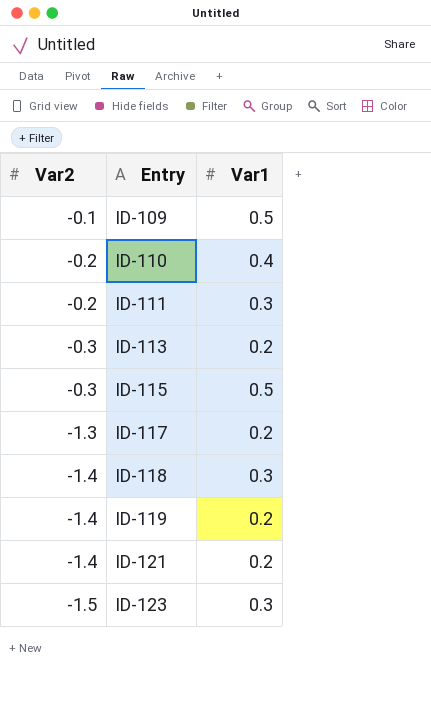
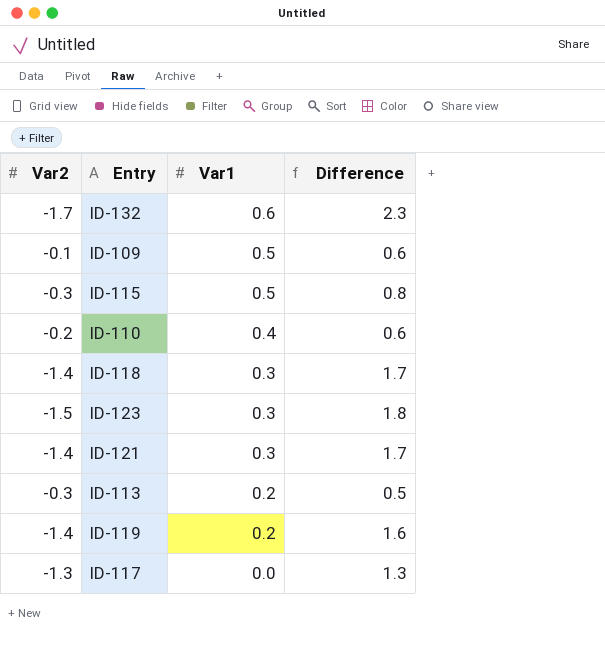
row order: Var2 descending -> Var1 descending
column Difference | formula: none -> [Var1] - [Var2]
row ID-111: -0.2 | 0.3 -> none
row ID-132: none -> -1.7 | 0.6 | 2.3
ID-121 | Var1: 0.2 -> 0.3
ID-117 | Var1: 0.2 -> 0.0

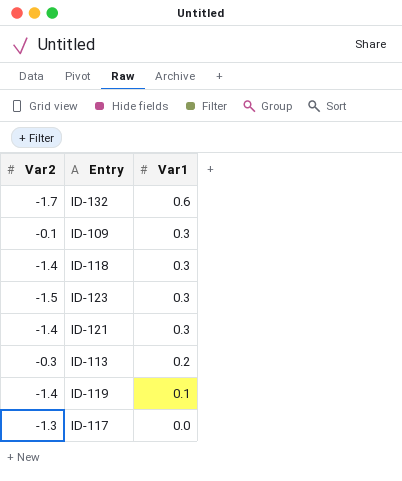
column Difference | formula: [Var1] - [Var2] -> none
row ID-115: -0.3 | 0.5 | 0.8 -> none
row ID-110: -0.2 | 0.4 | 0.6 -> none
ID-109 | Var1: 0.5 -> 0.3
ID-119 | Var1: 0.2 -> 0.1

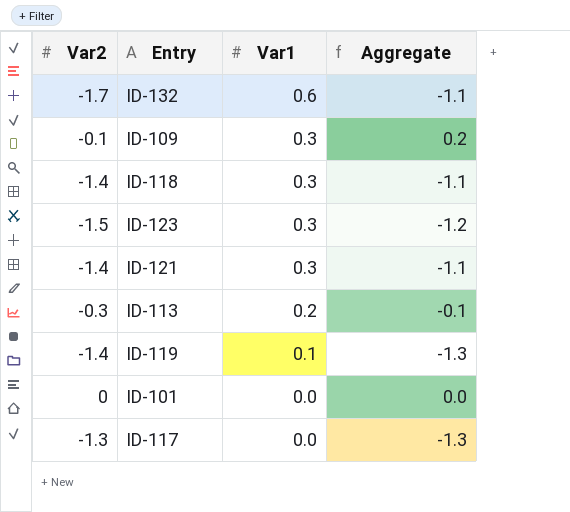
column Aggregate | formula: none -> [Var2] + [Var1]
row ID-101: none -> 0 | 0.0 | 0.0

